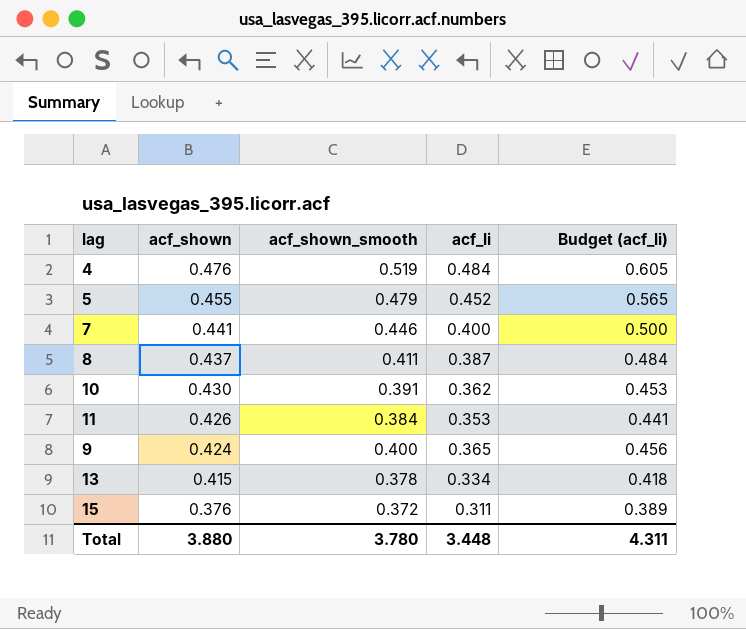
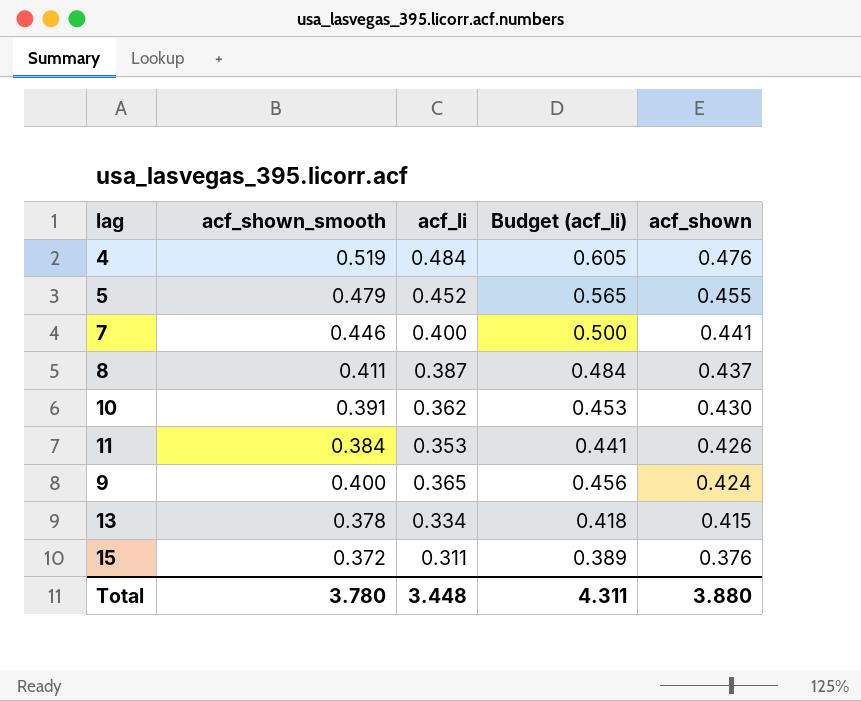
column acf_shown | position: 2 -> 5

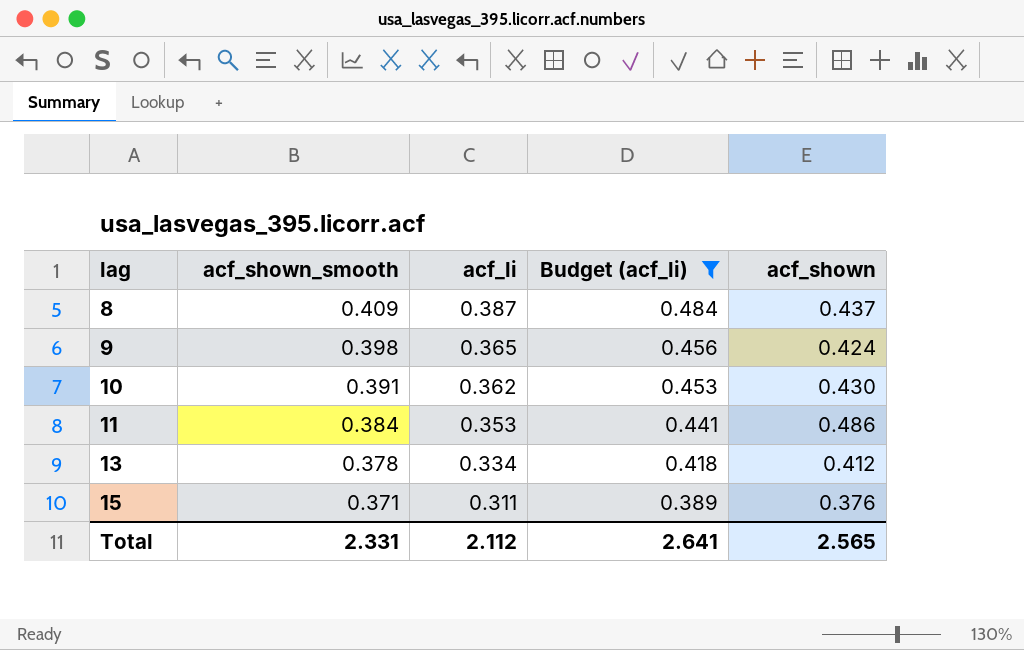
filter: none -> Budget (acf_li) <= 0.484
row order: acf_shown descending -> lag ascending
8 | acf_shown_smooth: 0.411 -> 0.409
9 | acf_shown_smooth: 0.400 -> 0.398
11 | acf_shown: 0.426 -> 0.486
13 | acf_shown: 0.415 -> 0.412
15 | acf_shown_smooth: 0.372 -> 0.371
Total | acf_shown_smooth: 3.780 -> 2.331
Total | acf_li: 3.448 -> 2.112
Total | Budget (acf_li): 4.311 -> 2.641
Total | acf_shown: 3.880 -> 2.565

